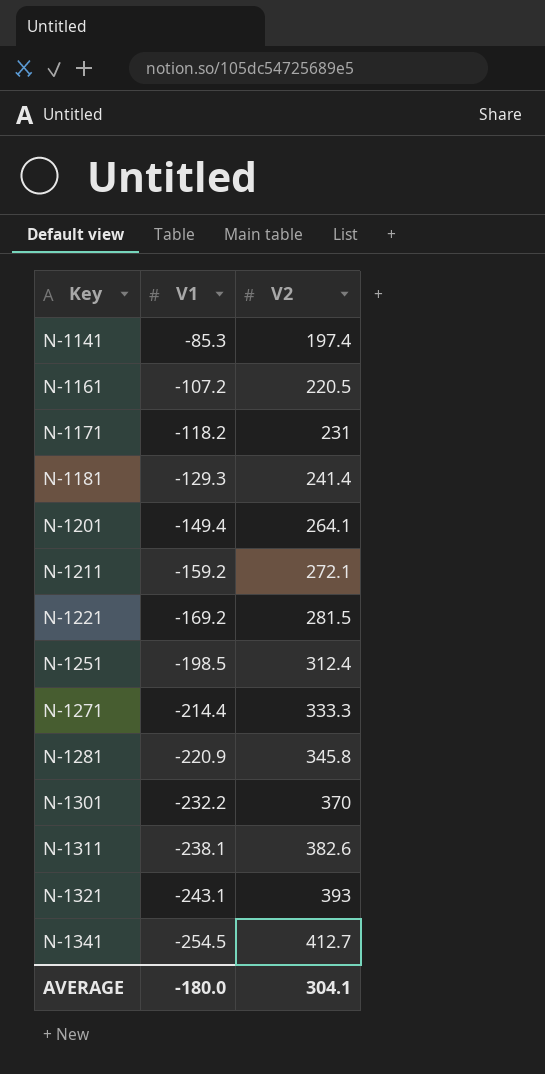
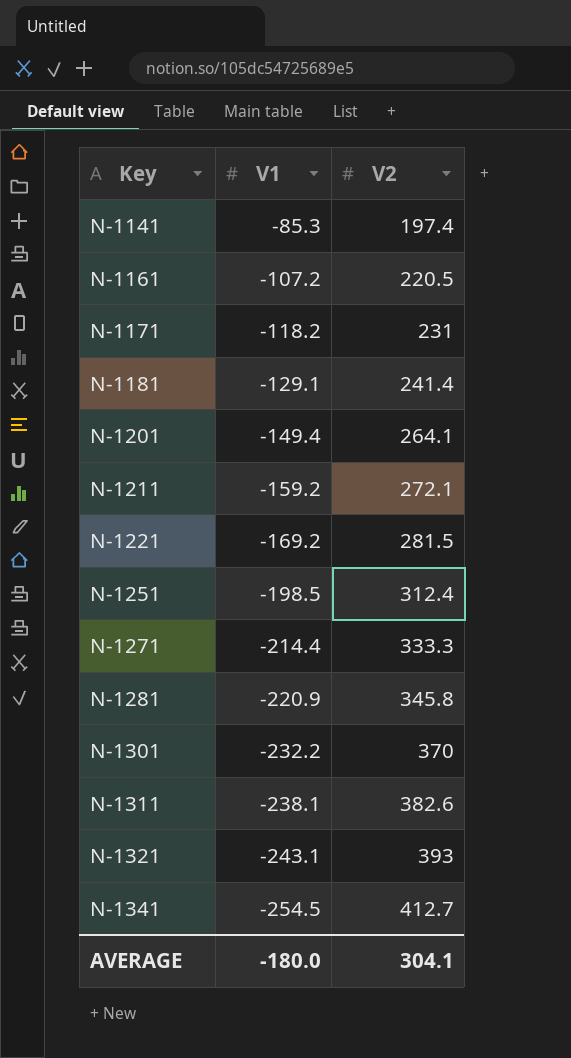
N-1181 | V1: -129.3 -> -129.1

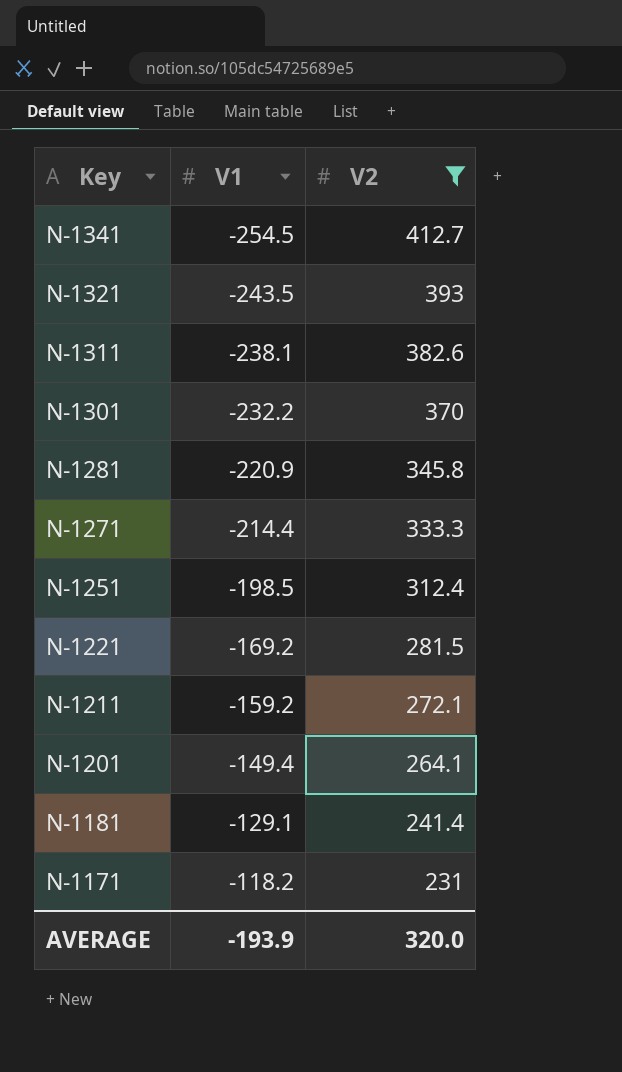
filter: none -> V2 >= 231
row order: Key ascending -> Key descending
N-1321 | V1: -243.1 -> -243.5
AVERAGE | V1: -180.0 -> -193.9
AVERAGE | V2: 304.1 -> 320.0

